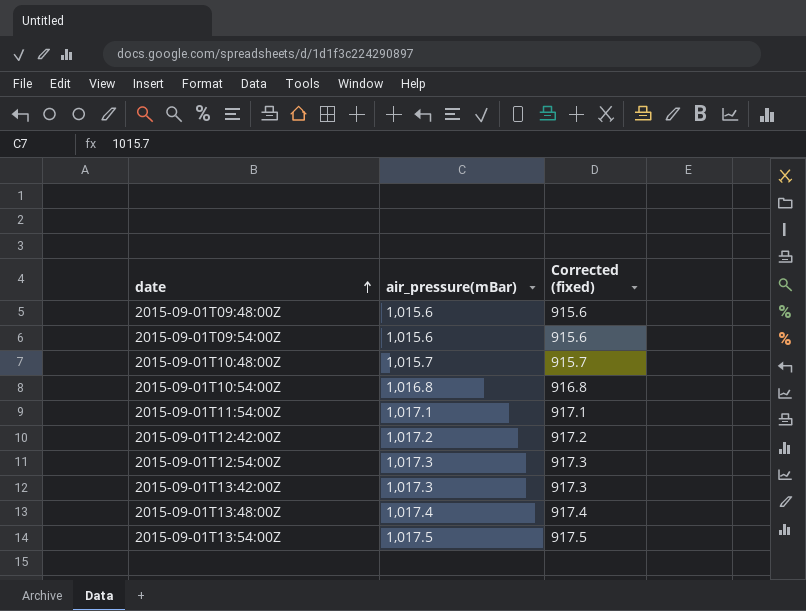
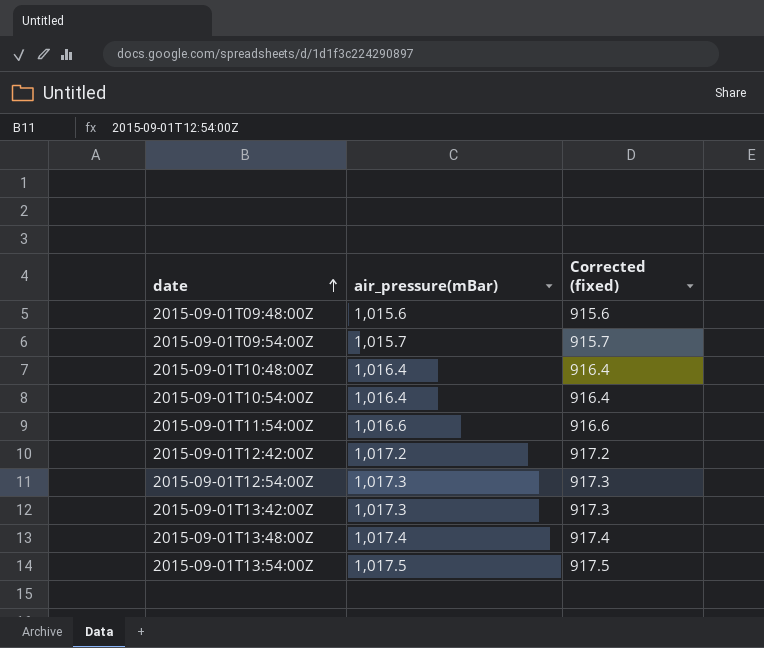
2015-09-01T09:54:00Z | air_pressure(mBar): 1,015.6 -> 1,015.7
2015-09-01T09:54:00Z | Corrected (fixed): 915.6 -> 915.7
2015-09-01T10:48:00Z | air_pressure(mBar): 1,015.7 -> 1,016.4
2015-09-01T10:48:00Z | Corrected (fixed): 915.7 -> 916.4
2015-09-01T10:54:00Z | air_pressure(mBar): 1,016.8 -> 1,016.4
2015-09-01T10:54:00Z | Corrected (fixed): 916.8 -> 916.4
2015-09-01T11:54:00Z | air_pressure(mBar): 1,017.1 -> 1,016.6
2015-09-01T11:54:00Z | Corrected (fixed): 917.1 -> 916.6

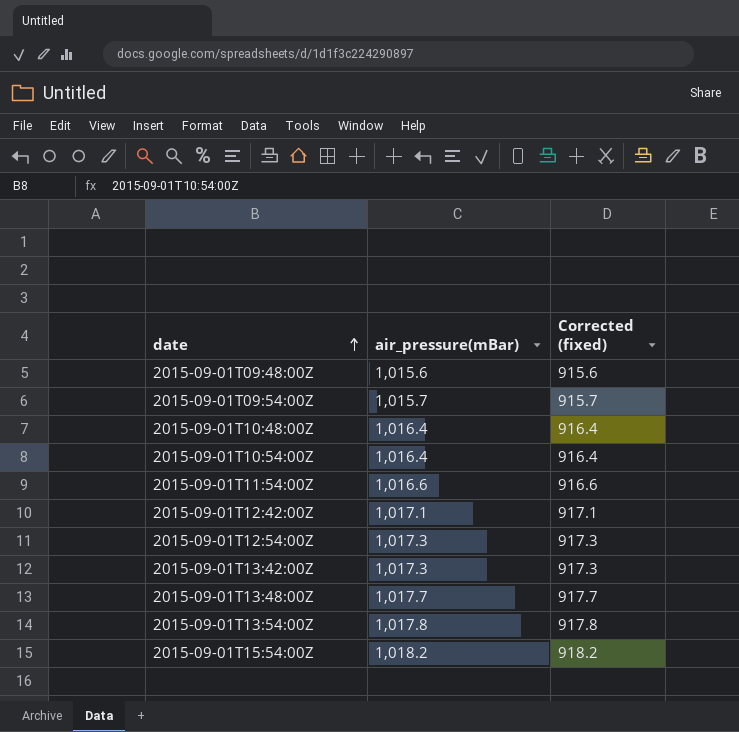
2015-09-01T12:42:00Z | air_pressure(mBar): 1,017.2 -> 1,017.1
2015-09-01T12:42:00Z | Corrected (fixed): 917.2 -> 917.1
2015-09-01T13:48:00Z | air_pressure(mBar): 1,017.4 -> 1,017.7
2015-09-01T13:48:00Z | Corrected (fixed): 917.4 -> 917.7
2015-09-01T13:54:00Z | air_pressure(mBar): 1,017.5 -> 1,017.8
2015-09-01T13:54:00Z | Corrected (fixed): 917.5 -> 917.8
row 2015-09-01T15:54:00Z: none -> 1,018.2 | 918.2

